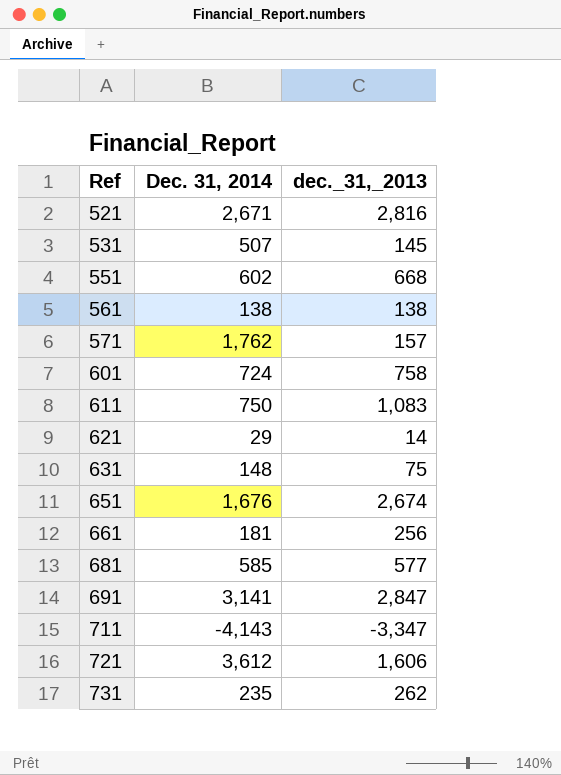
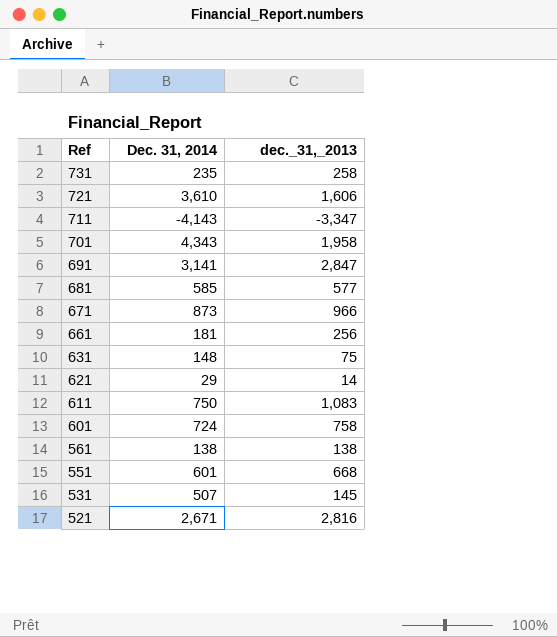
row order: Ref ascending -> Ref descending
row 571: 1,762 | 157 -> none
row 651: 1,676 | 2,674 -> none
731 | dec._31,_2013: 262 -> 258
721 | Dec. 31, 2014: 3,612 -> 3,610
row 701: none -> 4,343 | 1,958
row 671: none -> 873 | 966
551 | Dec. 31, 2014: 602 -> 601

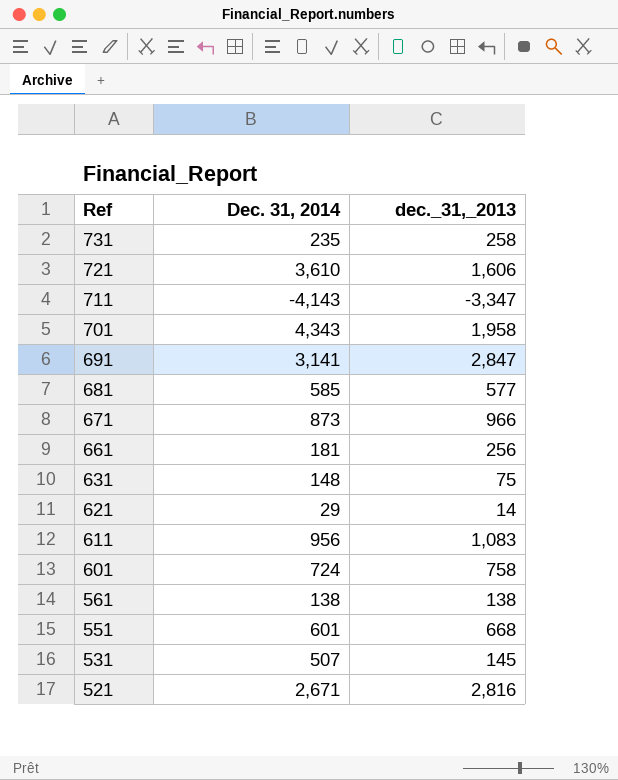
611 | Dec. 31, 2014: 750 -> 956

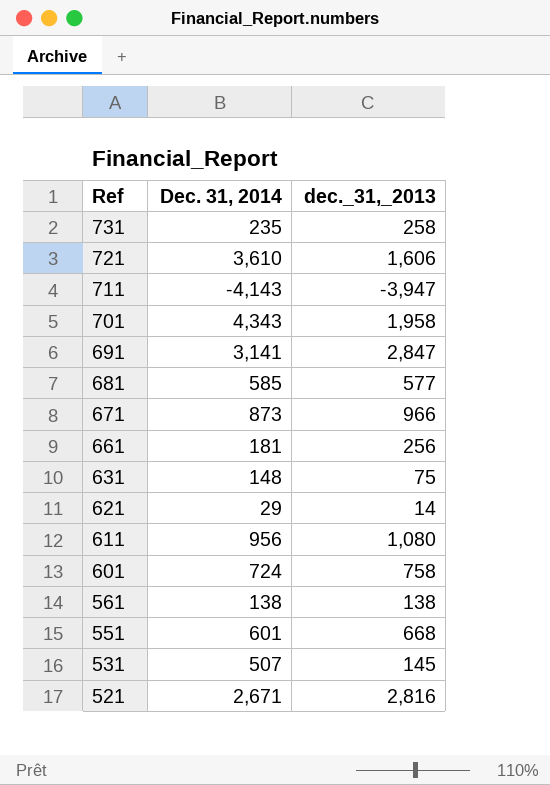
711 | dec._31,_2013: -3,347 -> -3,947
611 | dec._31,_2013: 1,083 -> 1,080

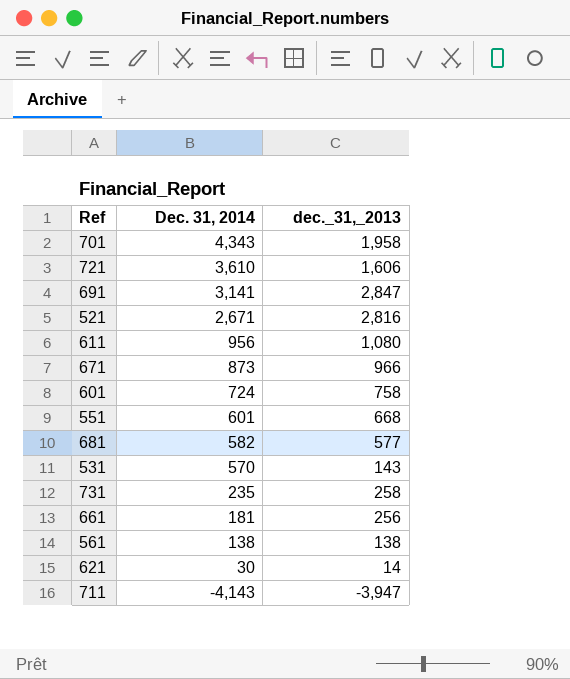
row order: Ref descending -> Dec. 31, 2014 descending
row 631: 148 | 75 -> none
681 | Dec. 31, 2014: 585 -> 582
531 | Dec. 31, 2014: 507 -> 570
531 | dec._31,_2013: 145 -> 143
621 | Dec. 31, 2014: 29 -> 30

